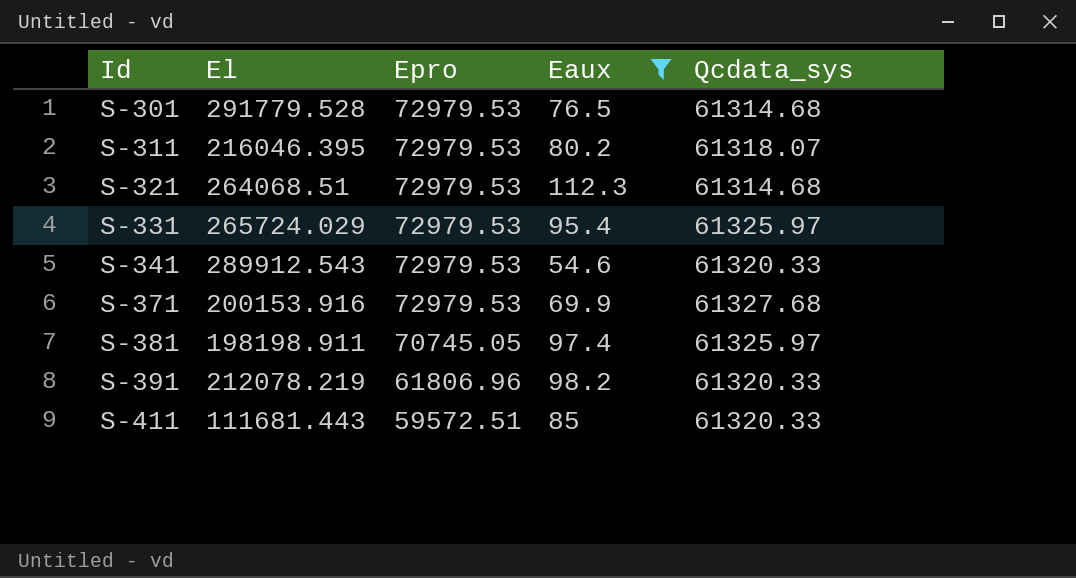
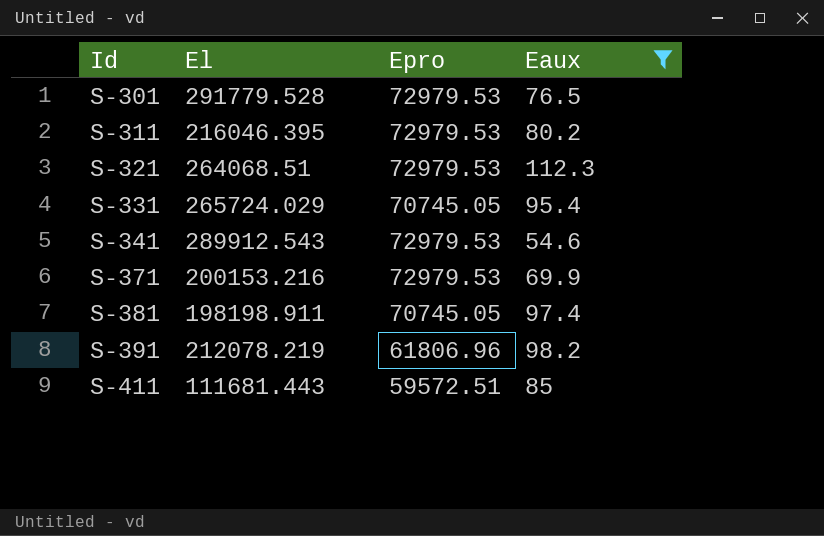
column Qcdata_sys | position: 5 -> none
S-331 | Epro: 72979.53 -> 70745.05
S-371 | El: 200153.916 -> 200153.216

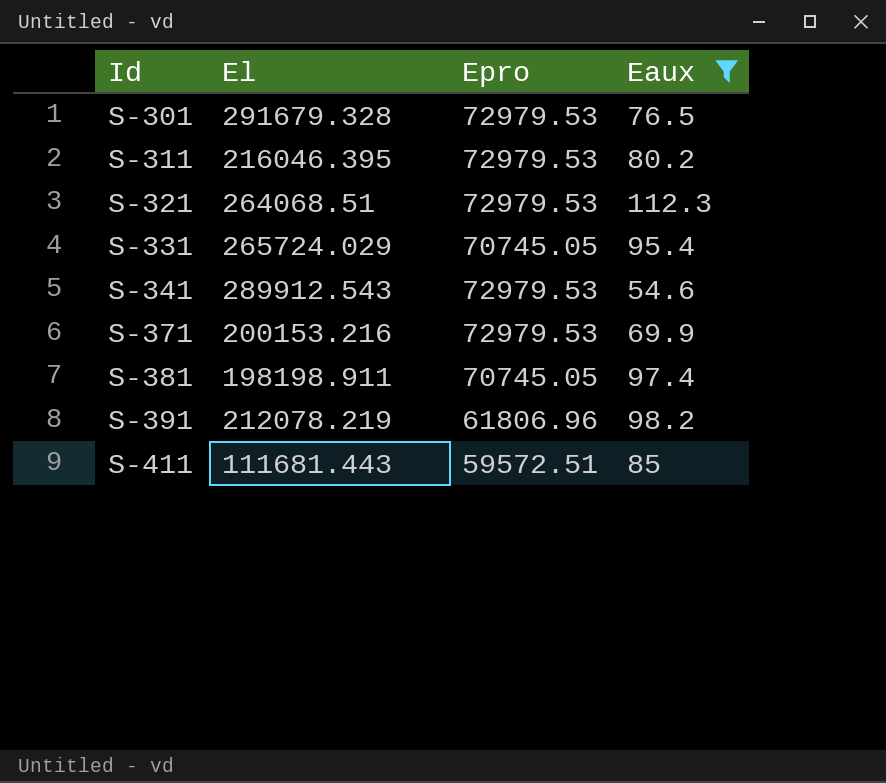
S-301 | El: 291779.528 -> 291679.328

